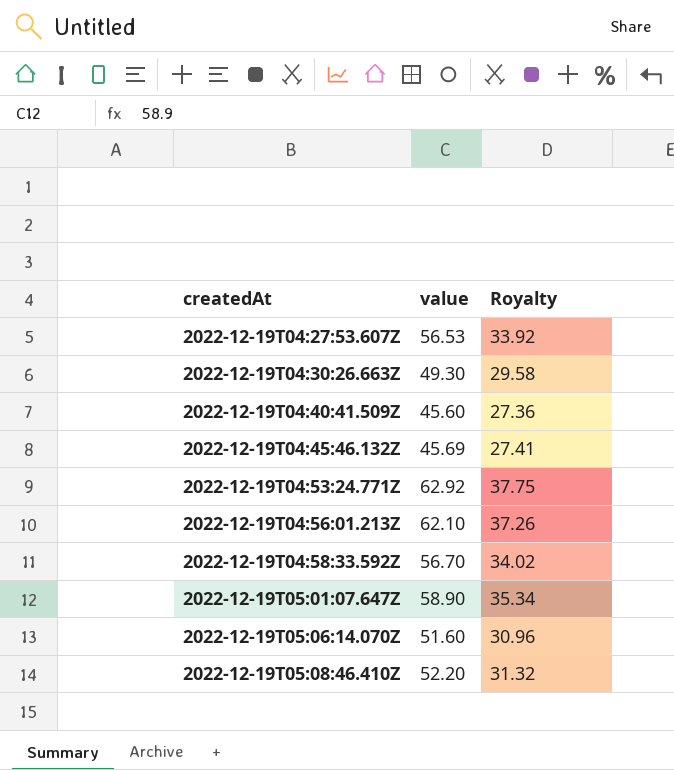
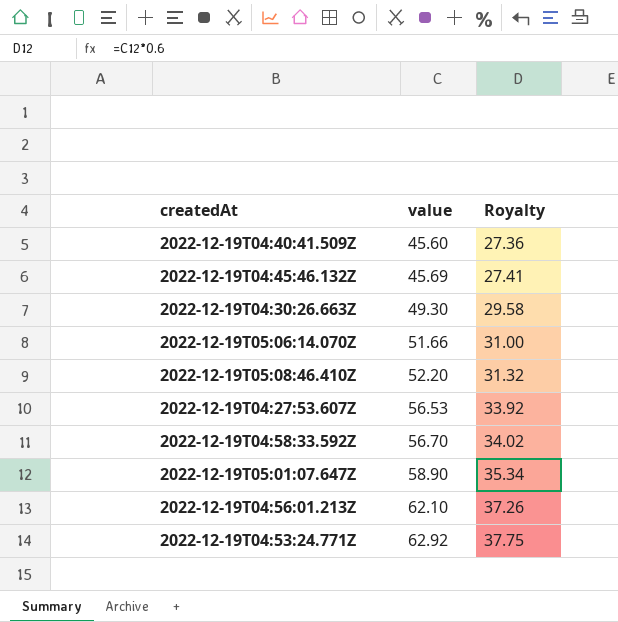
row order: createdAt ascending -> value ascending
2022-12-19T05:06:14.070Z | value: 51.60 -> 51.66
2022-12-19T05:06:14.070Z | Royalty: 30.96 -> 31.00

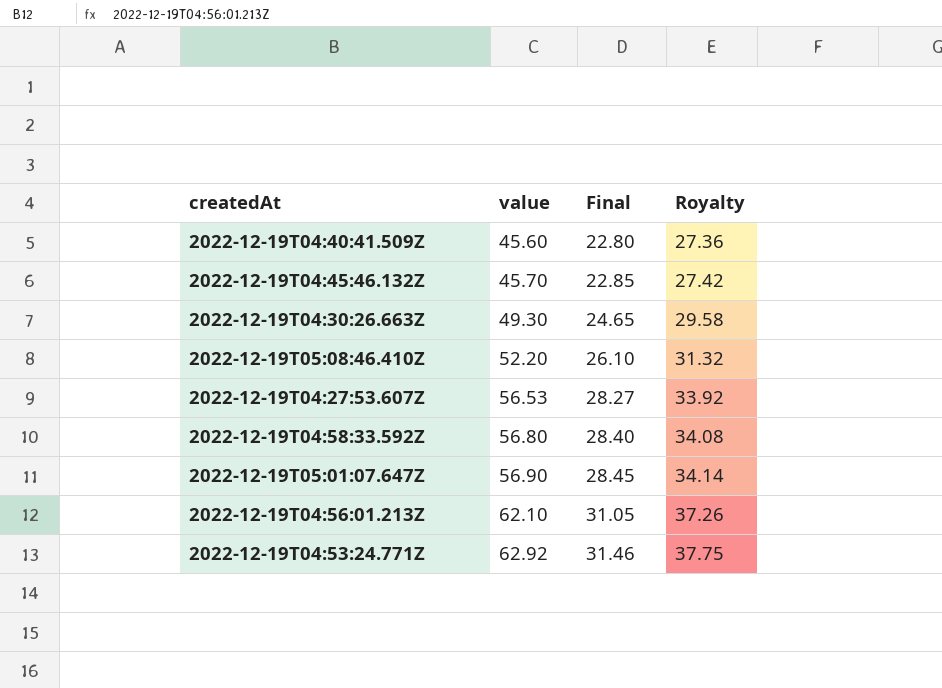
column Final | formula: none -> [value] * 0.5
row 2022-12-19T05:06:14.070Z: 51.66 | 31.00 -> none
2022-12-19T04:45:46.132Z | value: 45.69 -> 45.70
2022-12-19T04:45:46.132Z | Royalty: 27.41 -> 27.42
2022-12-19T04:58:33.592Z | value: 56.70 -> 56.80
2022-12-19T04:58:33.592Z | Royalty: 34.02 -> 34.08
2022-12-19T05:01:07.647Z | value: 58.90 -> 56.90
2022-12-19T05:01:07.647Z | Royalty: 35.34 -> 34.14

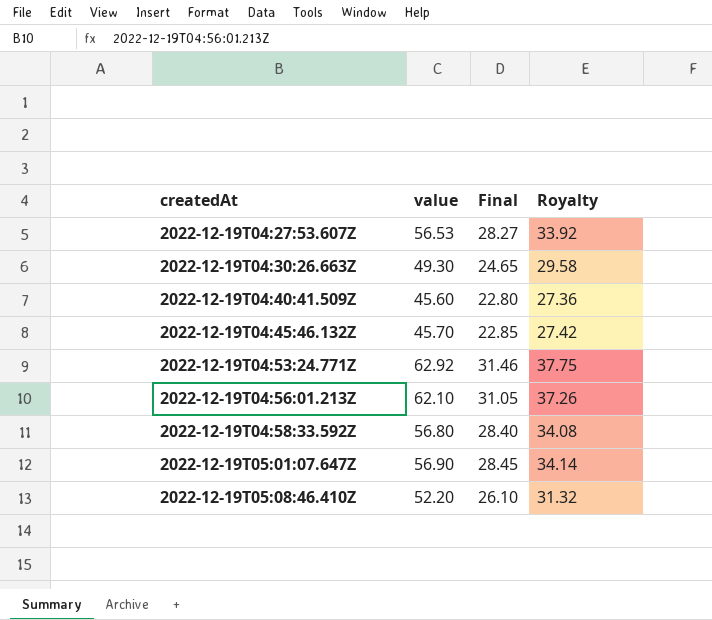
row order: value ascending -> createdAt ascending

